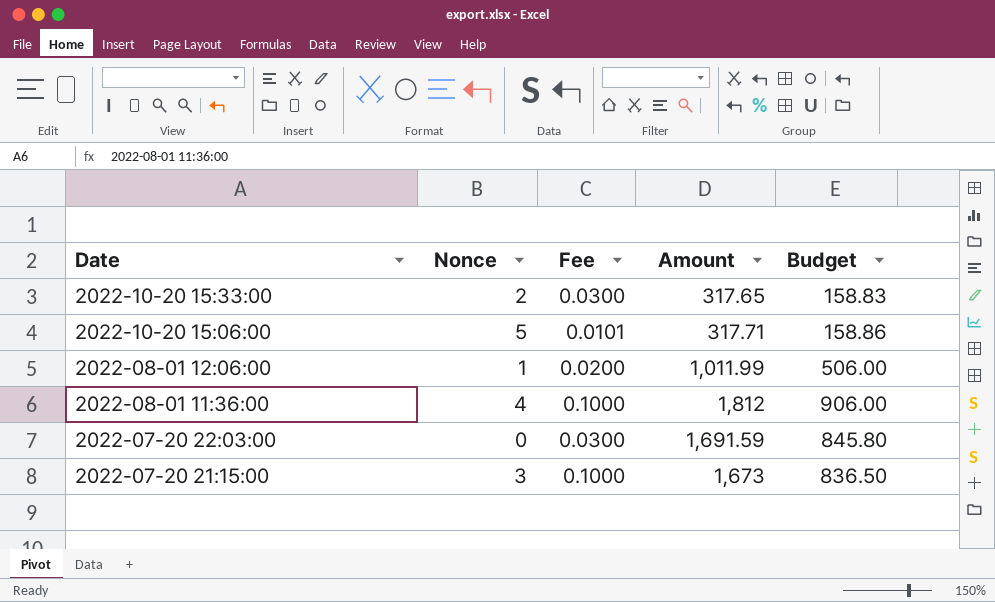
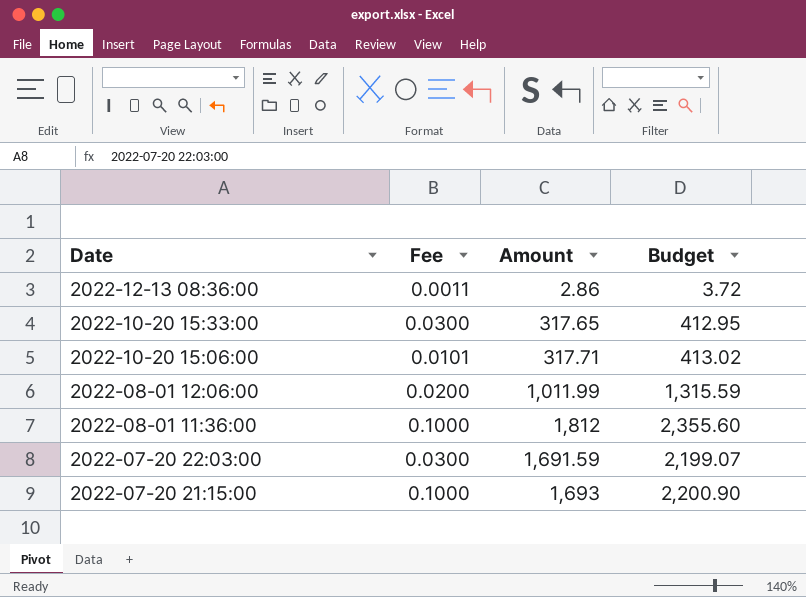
column Nonce | position: 2 -> none
column Budget | formula: [Amount] * 0.5 -> [Amount] * 1.3
row 2022-12-13 08:36:00: none -> 0.0011 | 2.86 | 3.72
2022-07-20 21:15:00 | Amount: 1,673 -> 1,693

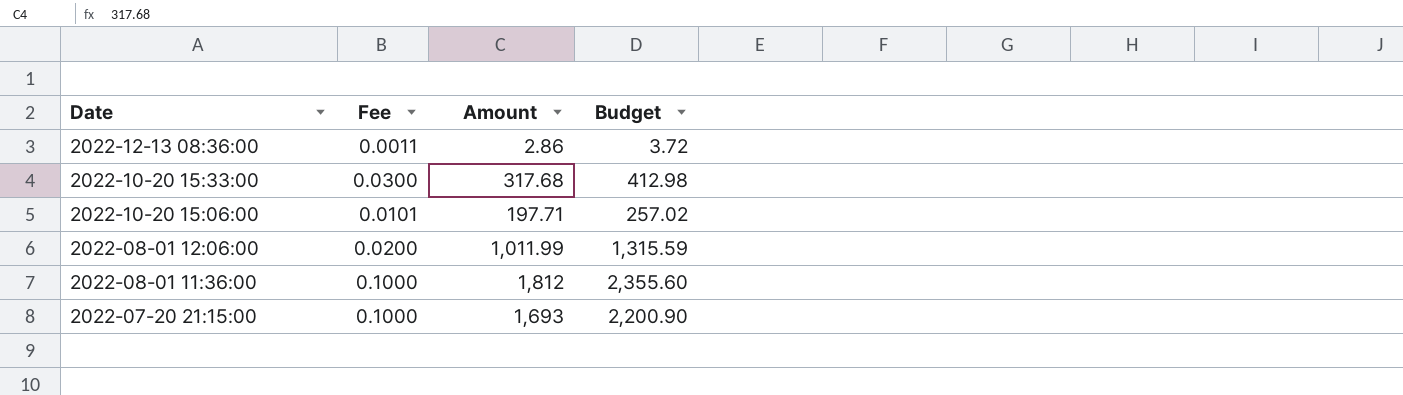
row 2022-07-20 22:03:00: 0.0300 | 1,691.59 | 2,199.07 -> none
2022-10-20 15:33:00 | Amount: 317.65 -> 317.68
2022-10-20 15:33:00 | Budget: 412.95 -> 412.98
2022-10-20 15:06:00 | Amount: 317.71 -> 197.71
2022-10-20 15:06:00 | Budget: 413.02 -> 257.02

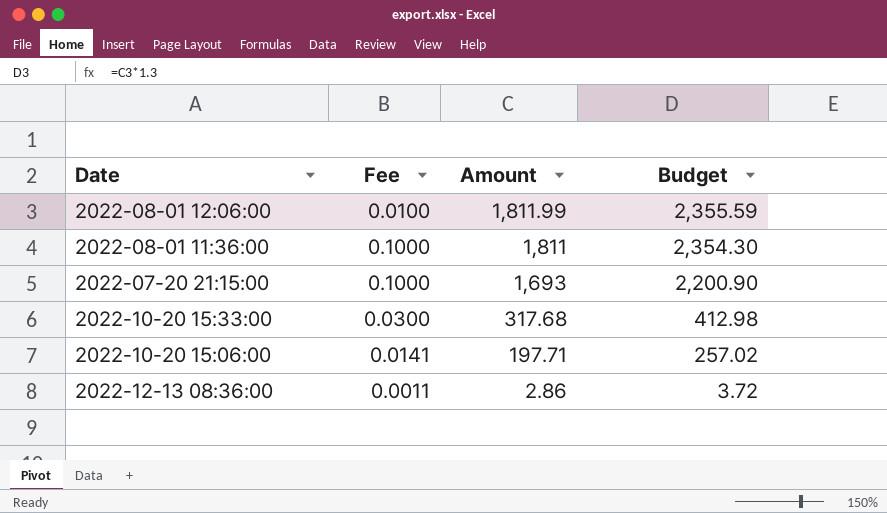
row order: Date descending -> Amount descending
2022-08-01 12:06:00 | Fee: 0.0200 -> 0.0100
2022-08-01 12:06:00 | Amount: 1,011.99 -> 1,811.99
2022-08-01 12:06:00 | Budget: 1,315.59 -> 2,355.59
2022-08-01 11:36:00 | Amount: 1,812 -> 1,811
2022-08-01 11:36:00 | Budget: 2,355.60 -> 2,354.30
2022-10-20 15:06:00 | Fee: 0.0101 -> 0.0141

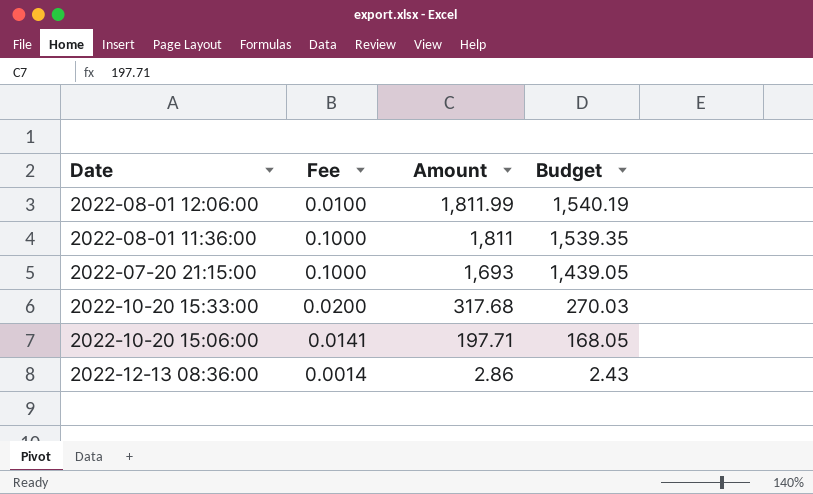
column Budget | formula: [Amount] * 1.3 -> [Amount] * 0.85
2022-10-20 15:33:00 | Fee: 0.0300 -> 0.0200
2022-12-13 08:36:00 | Fee: 0.0011 -> 0.0014

